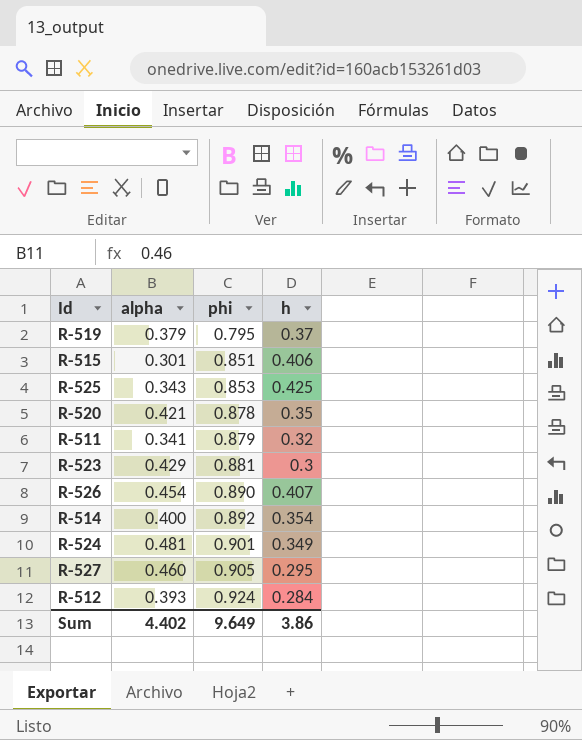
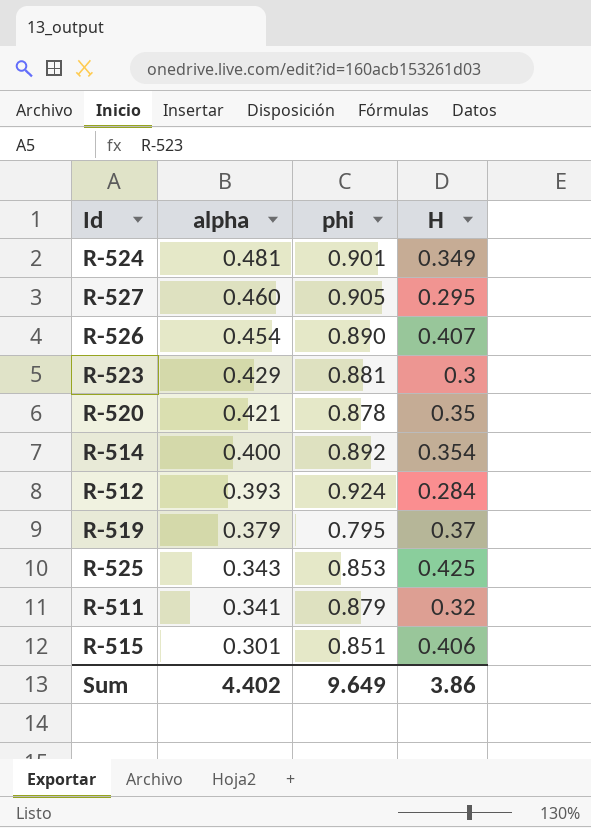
row order: phi ascending -> alpha descending
column name: h -> H

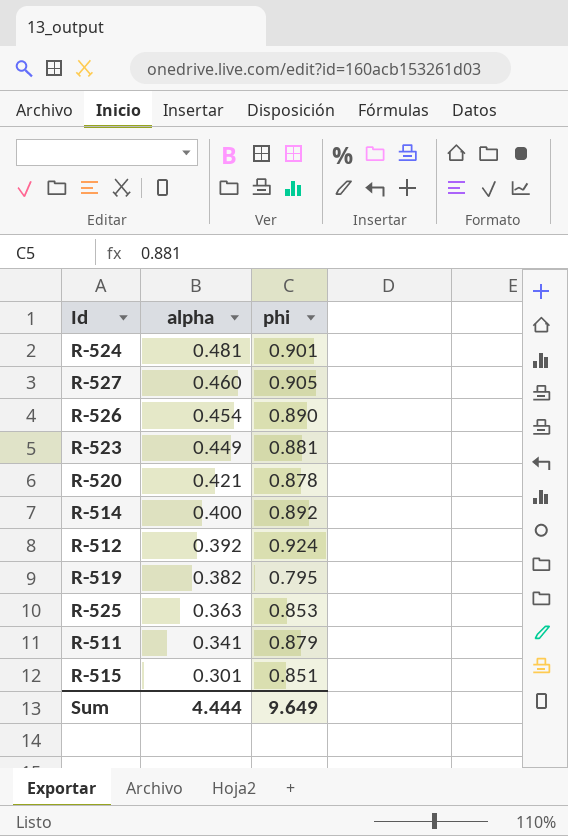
column H | position: 4 -> none
R-523 | alpha: 0.429 -> 0.449
R-512 | alpha: 0.393 -> 0.392
R-519 | alpha: 0.379 -> 0.382
R-525 | alpha: 0.343 -> 0.363
Sum | alpha: 4.402 -> 4.444

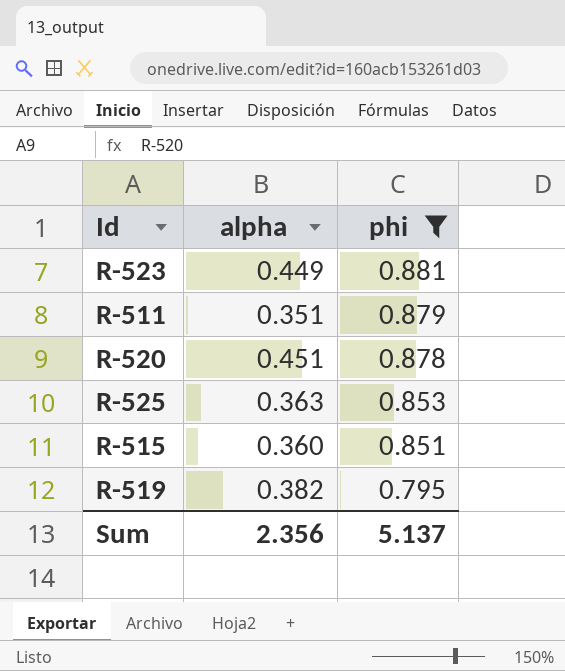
filter: none -> phi <= 0.881
row order: alpha descending -> phi descending
R-511 | alpha: 0.341 -> 0.351
R-520 | alpha: 0.421 -> 0.451
R-515 | alpha: 0.301 -> 0.360
Sum | alpha: 4.444 -> 2.356
Sum | phi: 9.649 -> 5.137

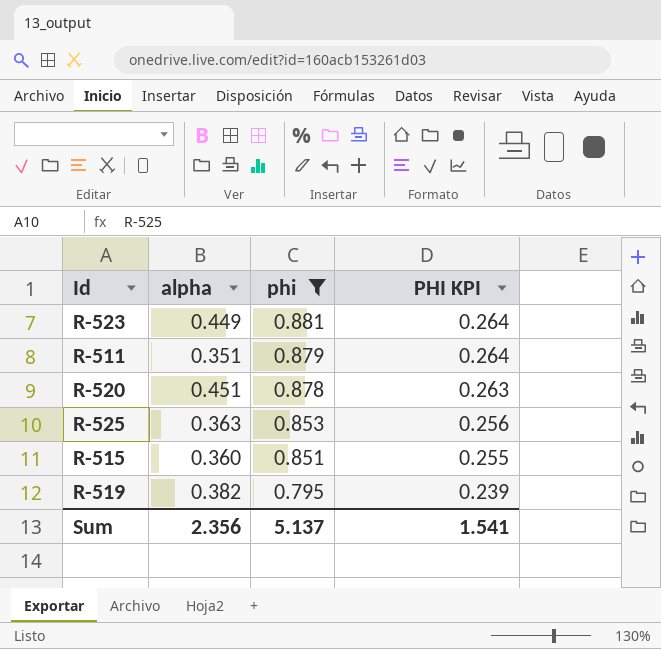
column PHI KPI | formula: none -> [phi] * 0.3

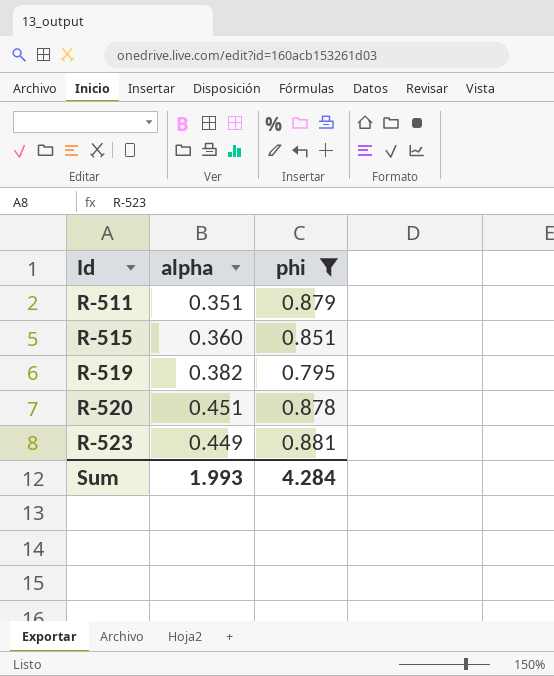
row order: phi descending -> Id ascending
column PHI KPI | formula: [phi] * 0.3 -> none
row R-525: 0.363 | 0.853 | 0.256 -> none
Sum | alpha: 2.356 -> 1.993
Sum | phi: 5.137 -> 4.284

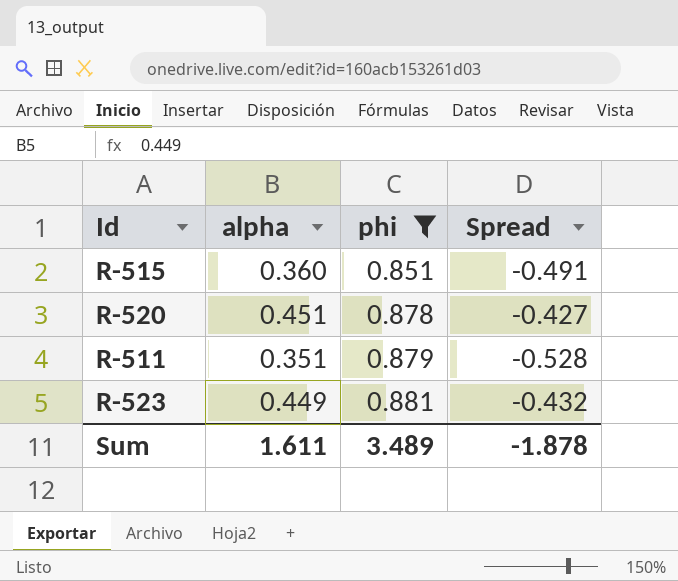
row order: Id ascending -> phi ascending
column Spread | formula: none -> [alpha] - [phi]
row R-519: 0.382 | 0.795 -> none
Sum | alpha: 1.993 -> 1.611
Sum | phi: 4.284 -> 3.489

